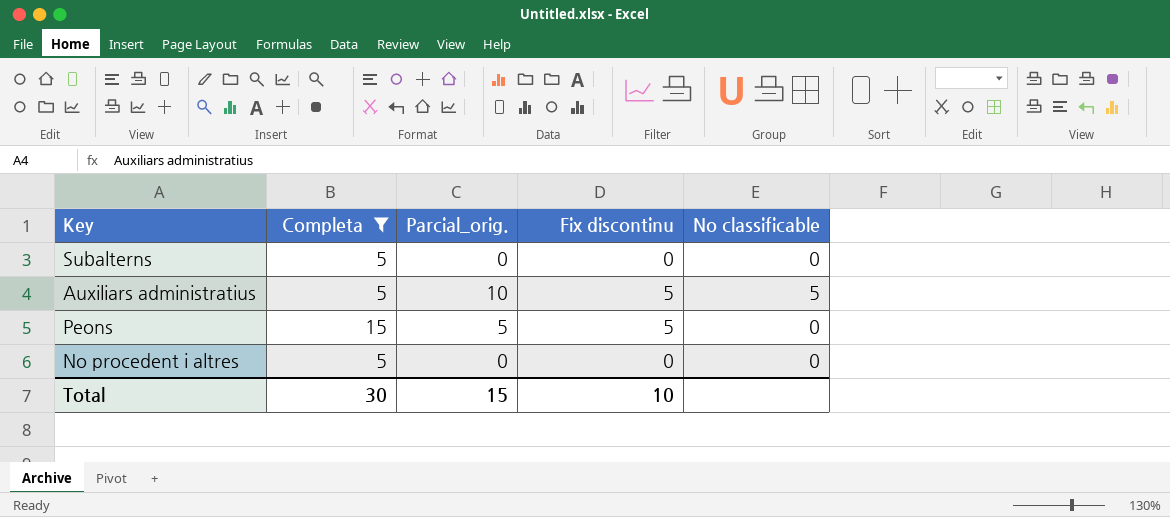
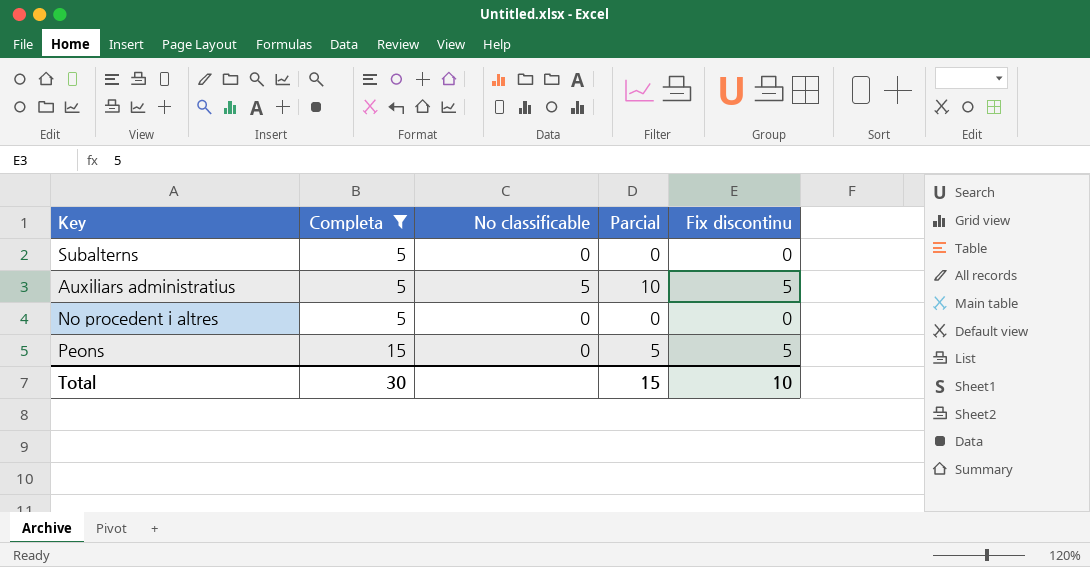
row order: none -> Completa ascending
column No classificable | position: 5 -> 3
column name: Parcial_orig. -> Parcial

